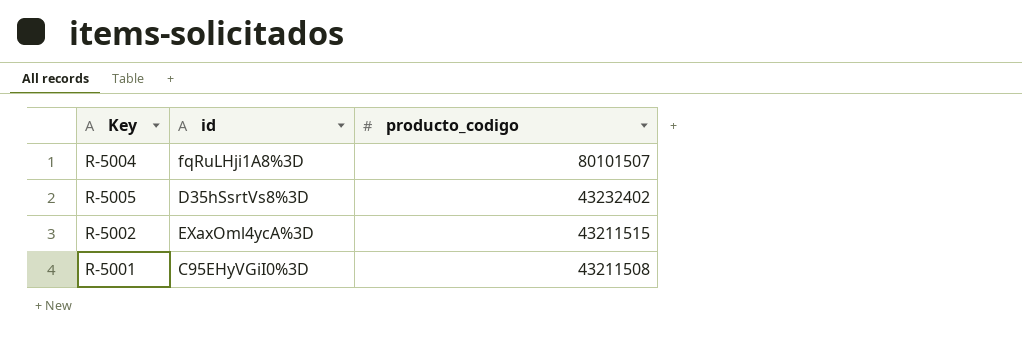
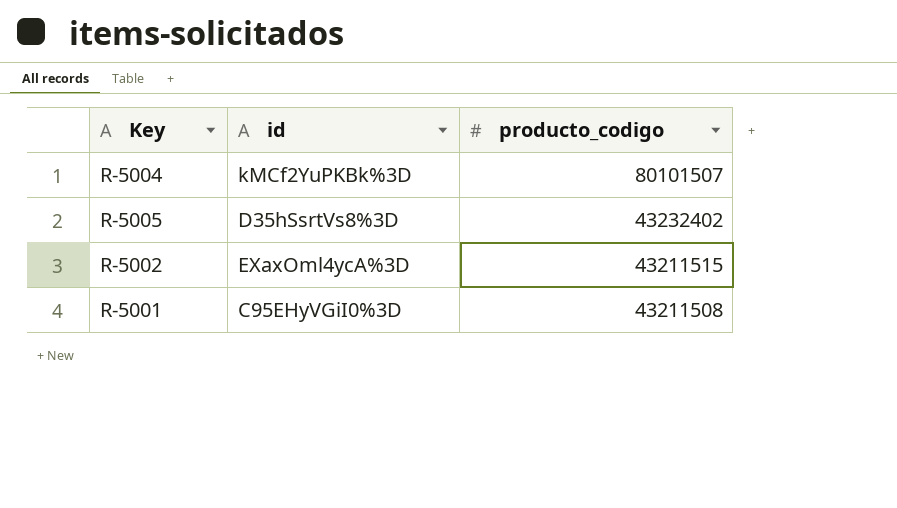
R-5004 | id: fqRuLHji1A8%3D -> kMCf2YuPKBk%3D

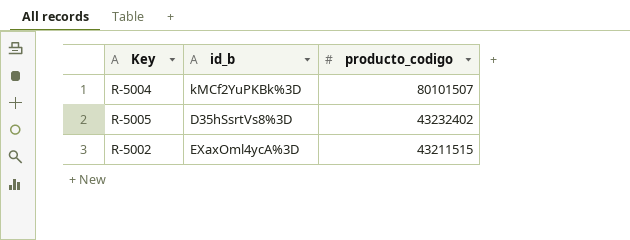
column name: id -> id_b
row R-5001: C95EHyVGiI0%3D | 43211508 -> none

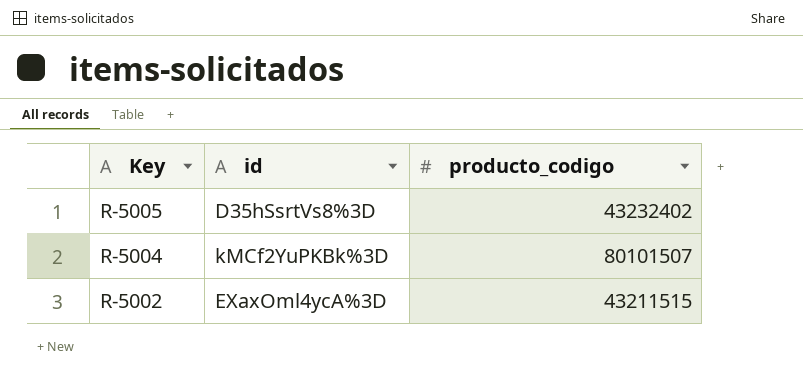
row order: producto_codigo descending -> Key descending
column name: id_b -> id

